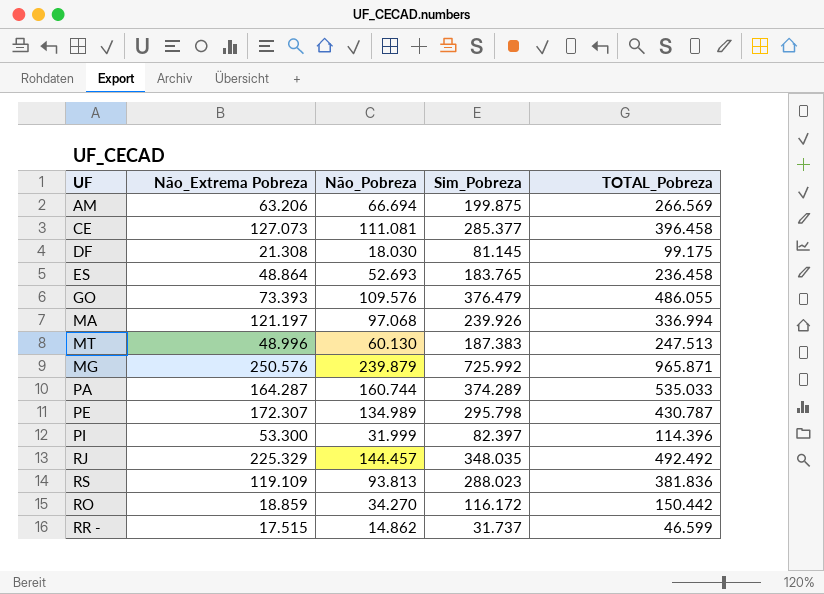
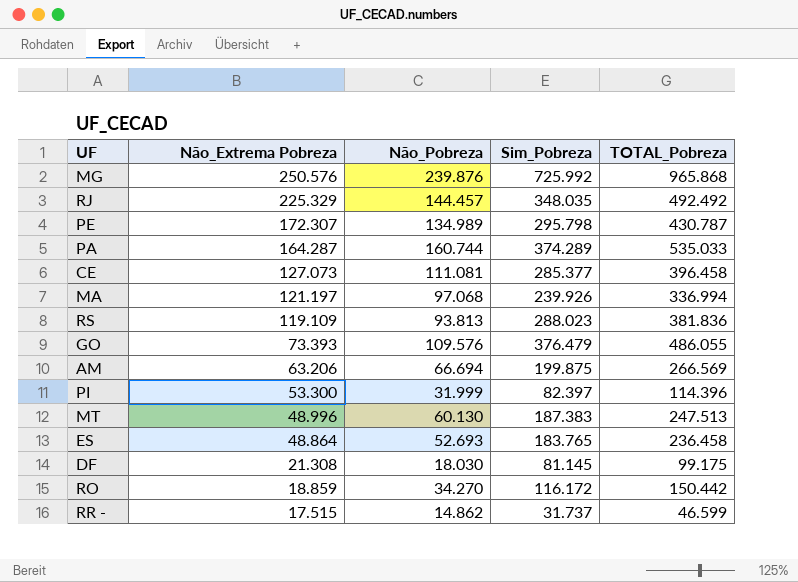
row order: none -> Não_Extrema Pobreza descending
MG | Não_Pobreza: 239.879 -> 239.876
MG | TOTAL_Pobreza: 965.871 -> 965.868

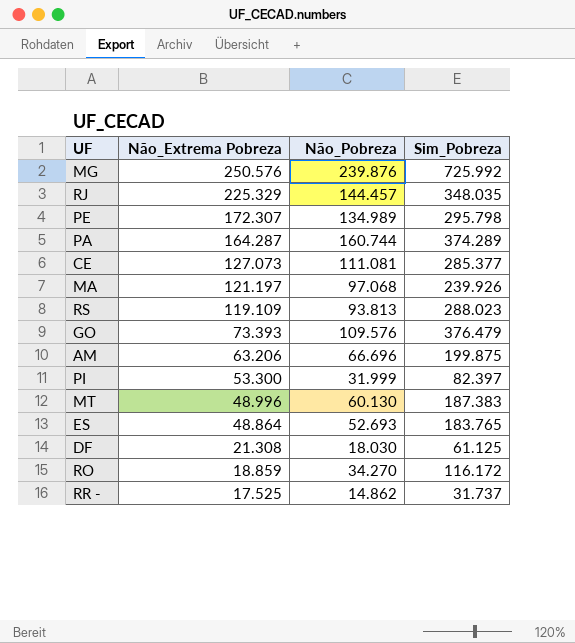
column TOTAL_Pobreza | formula: [Não_Pobreza] + [Sim_Pobreza] -> none
AM | Não_Pobreza: 66.694 -> 66.696
DF | Sim_Pobreza: 81.145 -> 61.125
RR - | Não_Extrema Pobreza: 17.515 -> 17.525

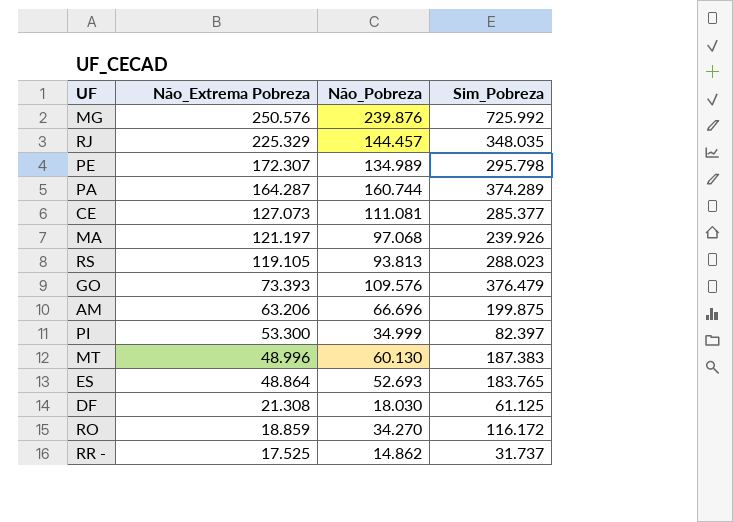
RS | Não_Extrema Pobreza: 119.109 -> 119.105
PI | Não_Pobreza: 31.999 -> 34.999

